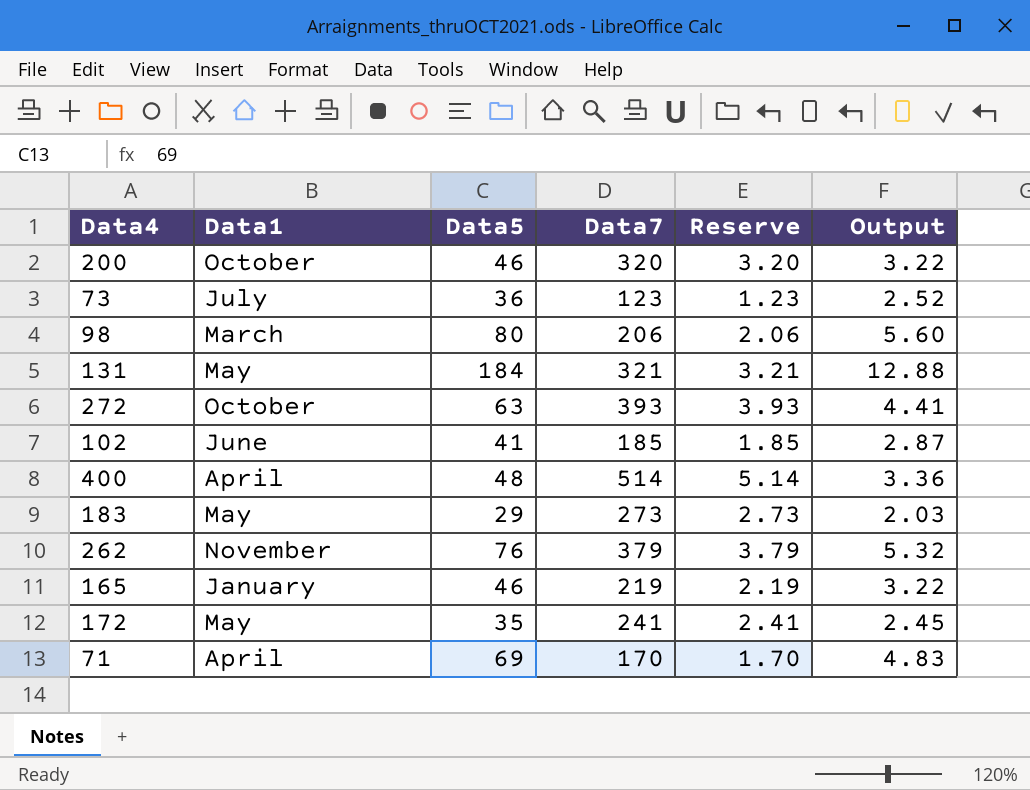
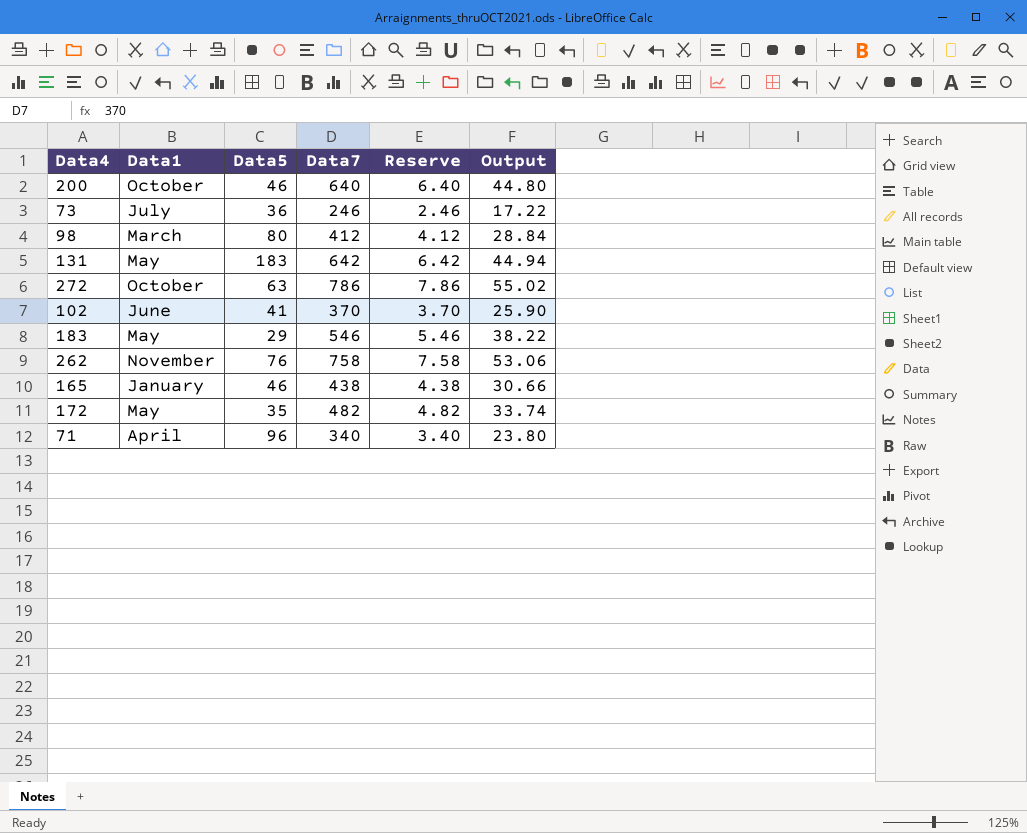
column Output | formula: [Data5] * 0.07 -> [Data7] * 0.07
row 400: April | 48 | 514 | 5.14 | 3.36 -> none
200 | Data7: 320 -> 640
200 | Reserve: 3.20 -> 6.40
73 | Data7: 123 -> 246
73 | Reserve: 1.23 -> 2.46
98 | Data7: 206 -> 412
98 | Reserve: 2.06 -> 4.12
131 | Data5: 184 -> 183
131 | Data7: 321 -> 642
131 | Reserve: 3.21 -> 6.42
272 | Data7: 393 -> 786
272 | Reserve: 3.93 -> 7.86
102 | Data7: 185 -> 370
102 | Reserve: 1.85 -> 3.70
183 | Data7: 273 -> 546
183 | Reserve: 2.73 -> 5.46
262 | Data7: 379 -> 758
262 | Reserve: 3.79 -> 7.58
165 | Data7: 219 -> 438
165 | Reserve: 2.19 -> 4.38
172 | Data7: 241 -> 482
172 | Reserve: 2.41 -> 4.82
71 | Data5: 69 -> 96
71 | Data7: 170 -> 340
71 | Reserve: 1.70 -> 3.40

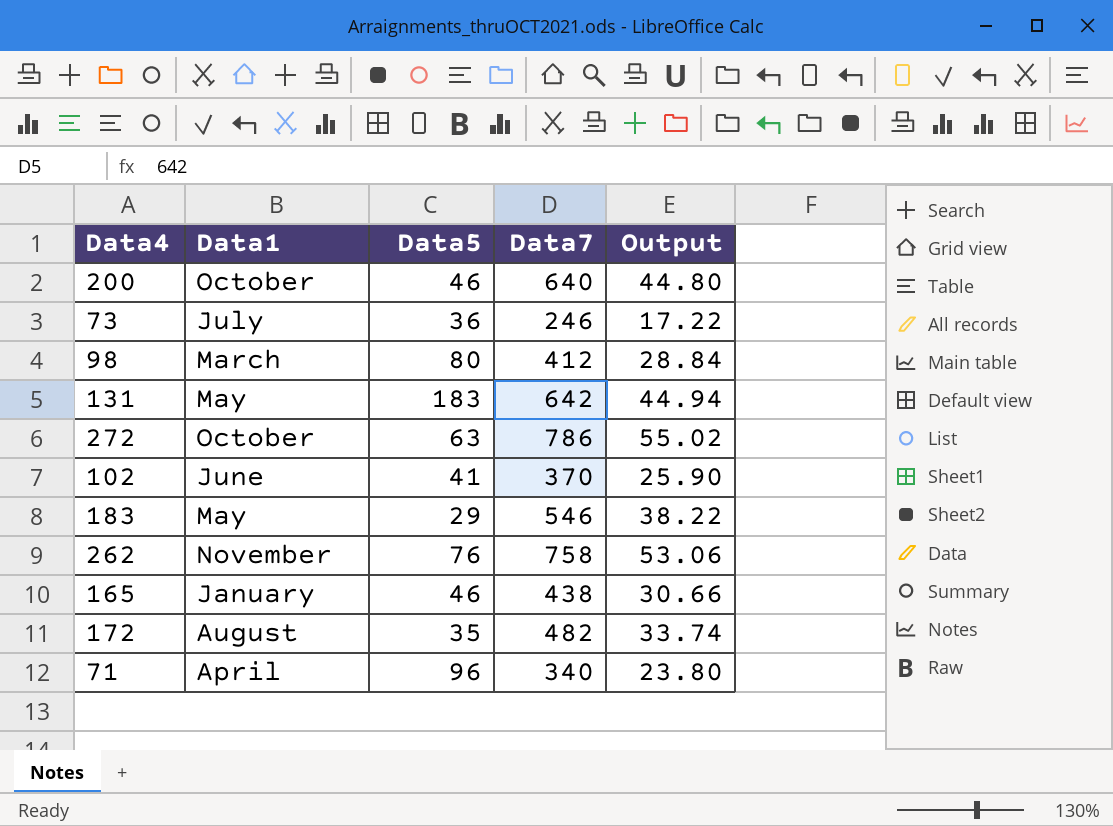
column Reserve | formula: [Data7] * 0.01 -> none
172 | Data1: May -> August

